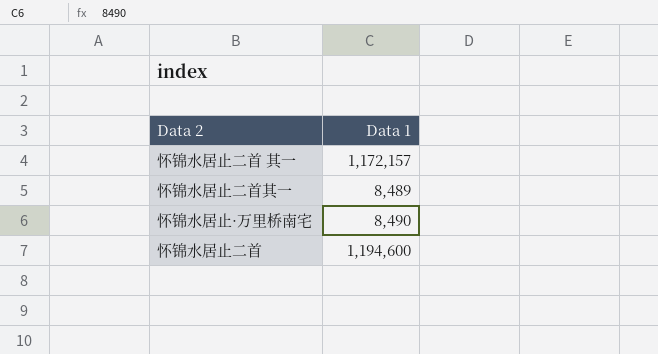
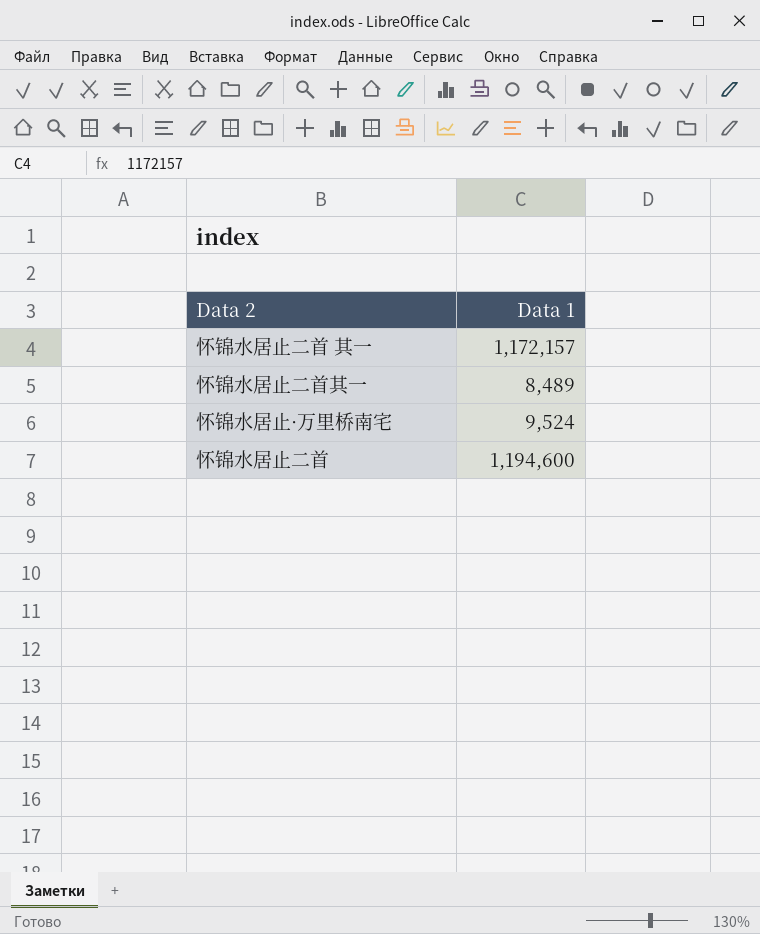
怀锦水居止·万里桥南宅 | Data 1: 8,490 -> 9,524

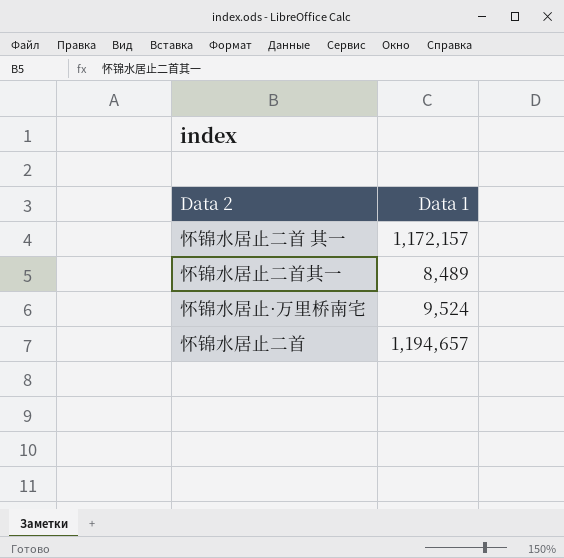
怀锦水居止二首 | Data 1: 1,194,600 -> 1,194,657

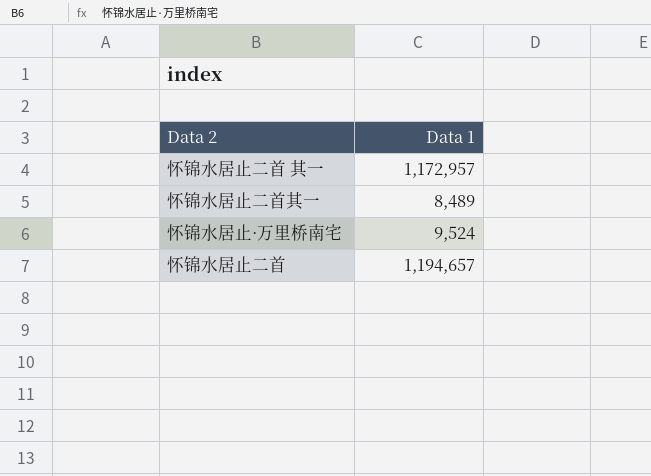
怀锦水居止二首 其一 | Data 1: 1,172,157 -> 1,172,957

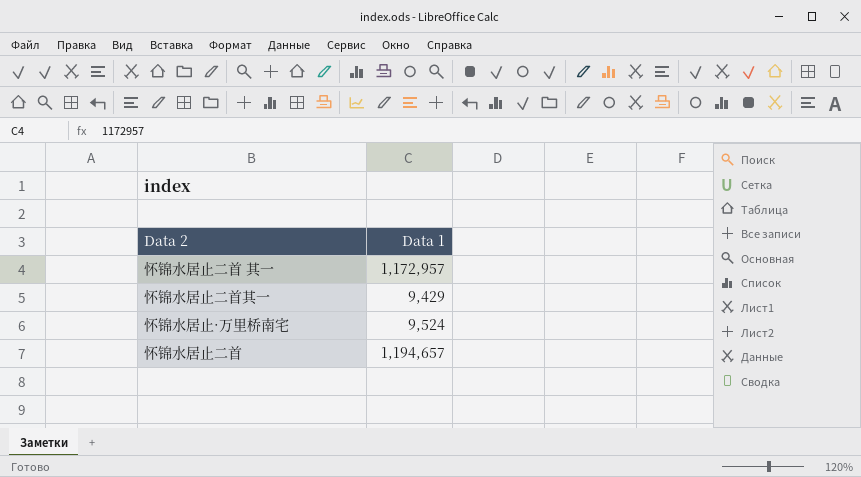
怀锦水居止二首其一 | Data 1: 8,489 -> 9,429

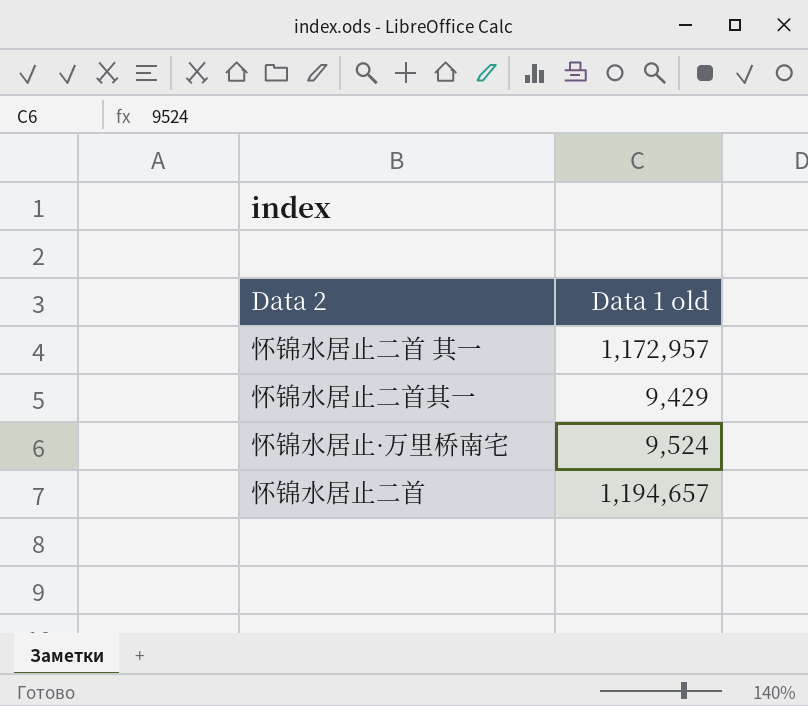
column name: Data 1 -> Data 1 old

